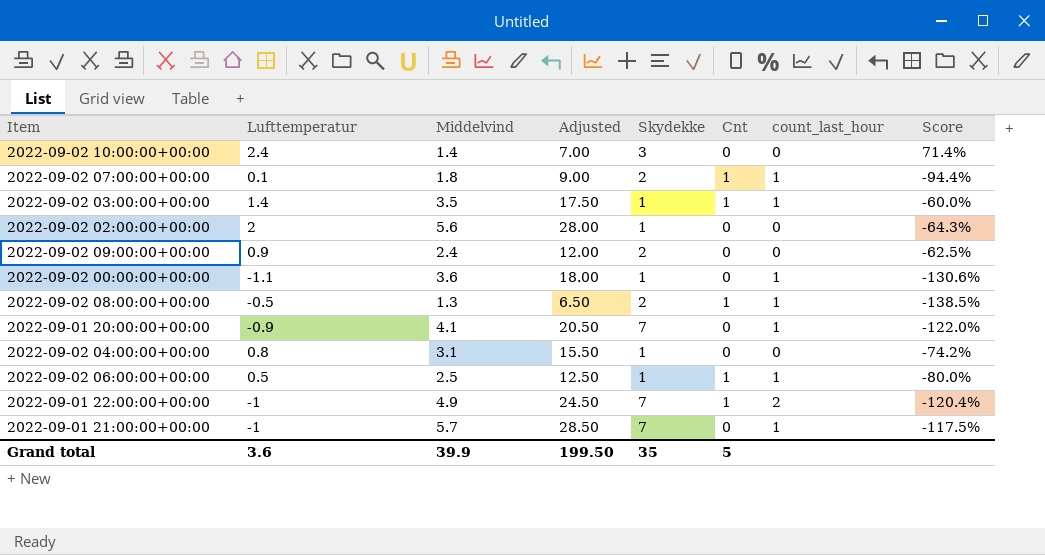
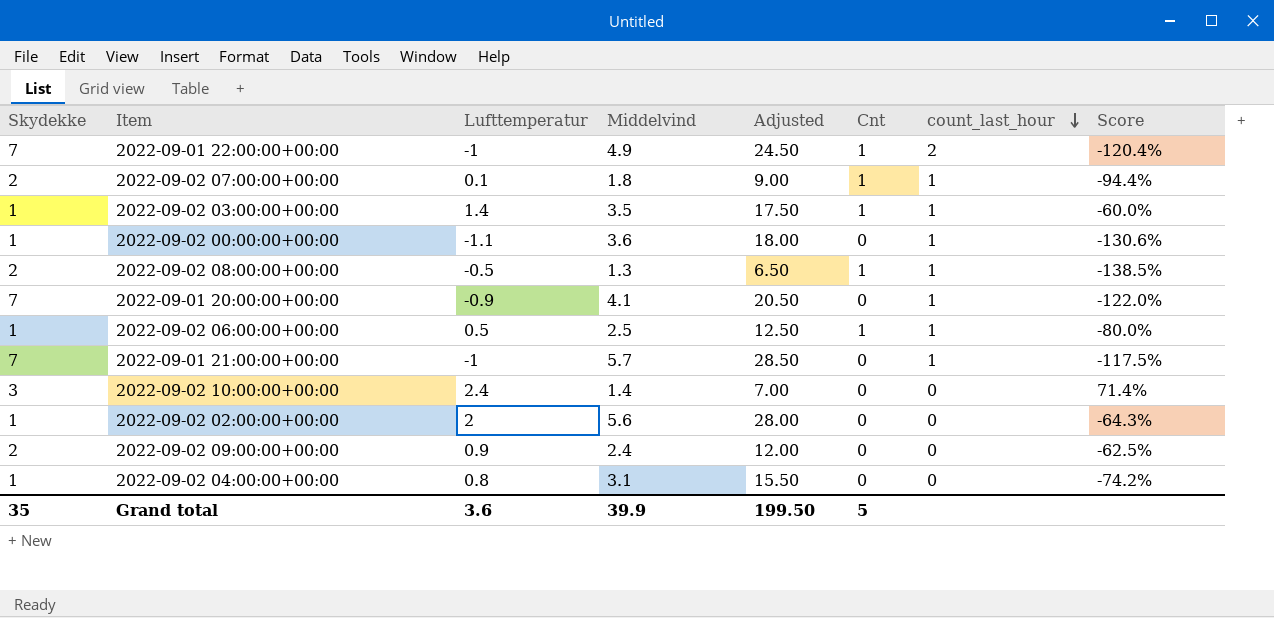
row order: none -> count_last_hour descending
column Skydekke | position: 5 -> 1

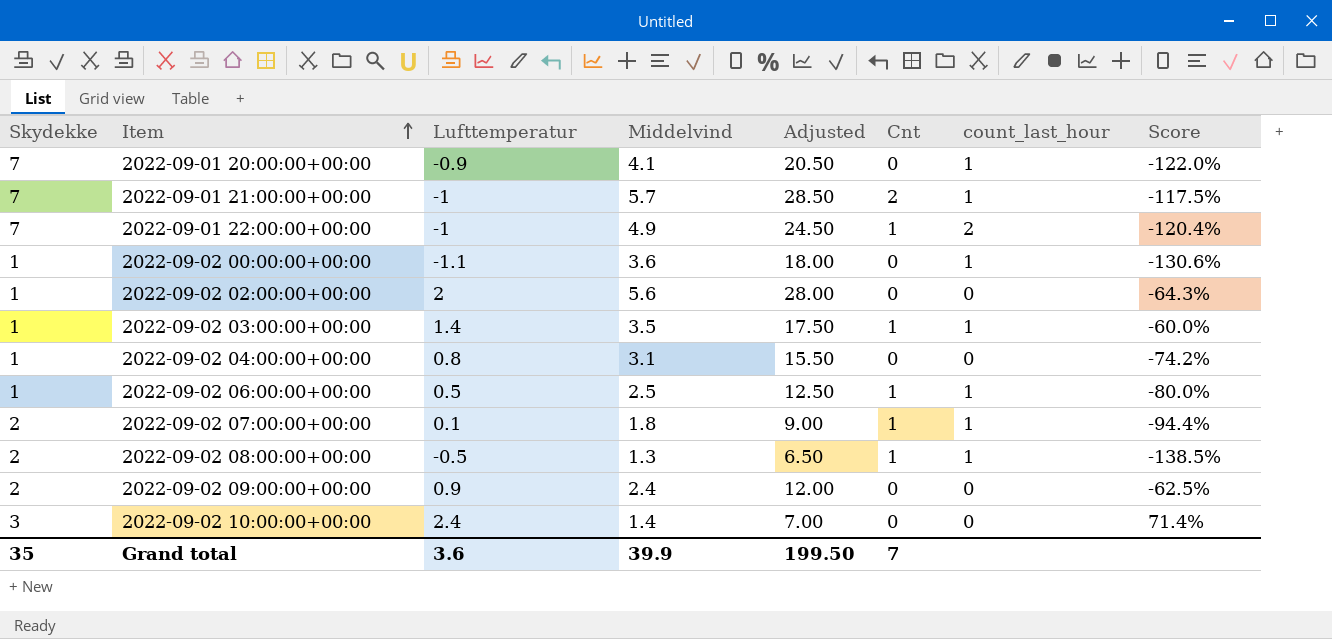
row order: count_last_hour descending -> Item ascending
2022-09-01 21:00:00+00:00 | Cnt: 0 -> 2
Grand total | Cnt: 5 -> 7

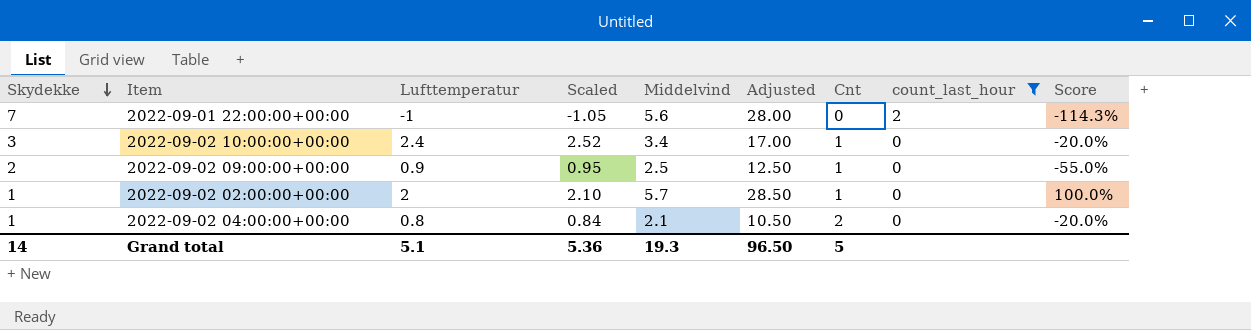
filter: none -> count_last_hour != 1
row order: Item ascending -> Skydekke descending
column Scaled | formula: none -> [Lufttemperatur] * 1.05
column Score | formula: ([Lufttemperatur] - [Middelvind]) / [Middelvind] -> ([Lufttemperatur] - [Skydekke]) / [Skydekke]
2022-09-01 22:00:00+00:00 | Middelvind: 4.9 -> 5.6
2022-09-01 22:00:00+00:00 | Adjusted: 24.50 -> 28.00
2022-09-01 22:00:00+00:00 | Cnt: 1 -> 0
2022-09-02 10:00:00+00:00 | Middelvind: 1.4 -> 3.4
2022-09-02 10:00:00+00:00 | Adjusted: 7.00 -> 17.00
2022-09-02 10:00:00+00:00 | Cnt: 0 -> 1
2022-09-02 09:00:00+00:00 | Middelvind: 2.4 -> 2.5
2022-09-02 09:00:00+00:00 | Adjusted: 12.00 -> 12.50
2022-09-02 09:00:00+00:00 | Cnt: 0 -> 1
2022-09-02 02:00:00+00:00 | Middelvind: 5.6 -> 5.7
2022-09-02 02:00:00+00:00 | Adjusted: 28.00 -> 28.50
2022-09-02 02:00:00+00:00 | Cnt: 0 -> 1
2022-09-02 04:00:00+00:00 | Middelvind: 3.1 -> 2.1
2022-09-02 04:00:00+00:00 | Adjusted: 15.50 -> 10.50
2022-09-02 04:00:00+00:00 | Cnt: 0 -> 2
Grand total | Skydekke: 35 -> 14
Grand total | Lufttemperatur: 3.6 -> 5.1
Grand total | Middelvind: 39.9 -> 19.3
Grand total | Adjusted: 199.50 -> 96.50
Grand total | Cnt: 7 -> 5

